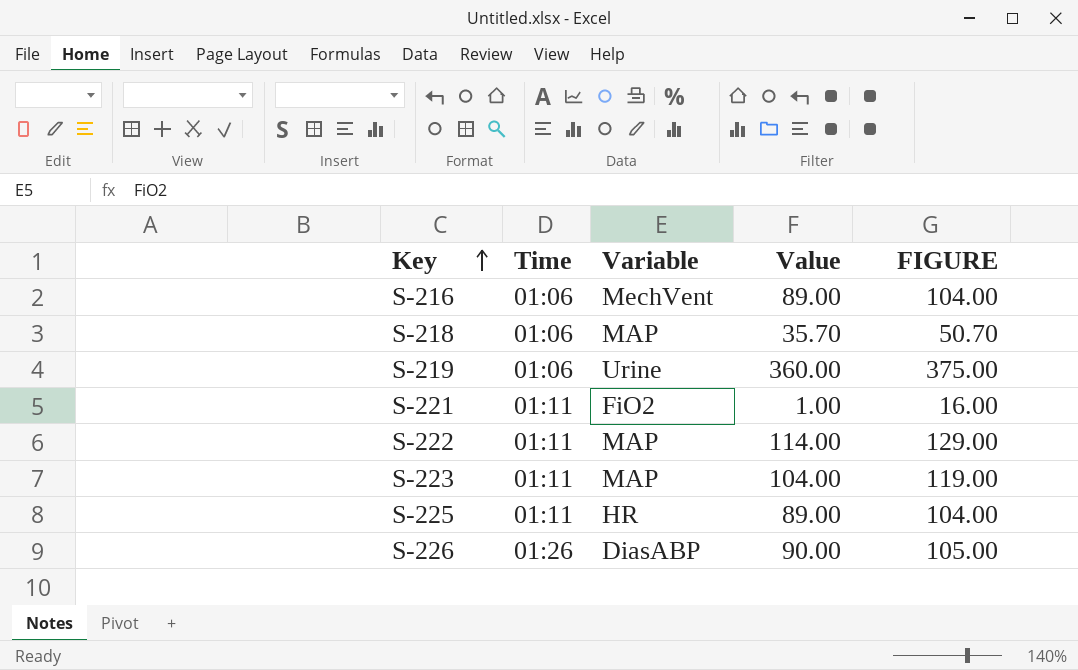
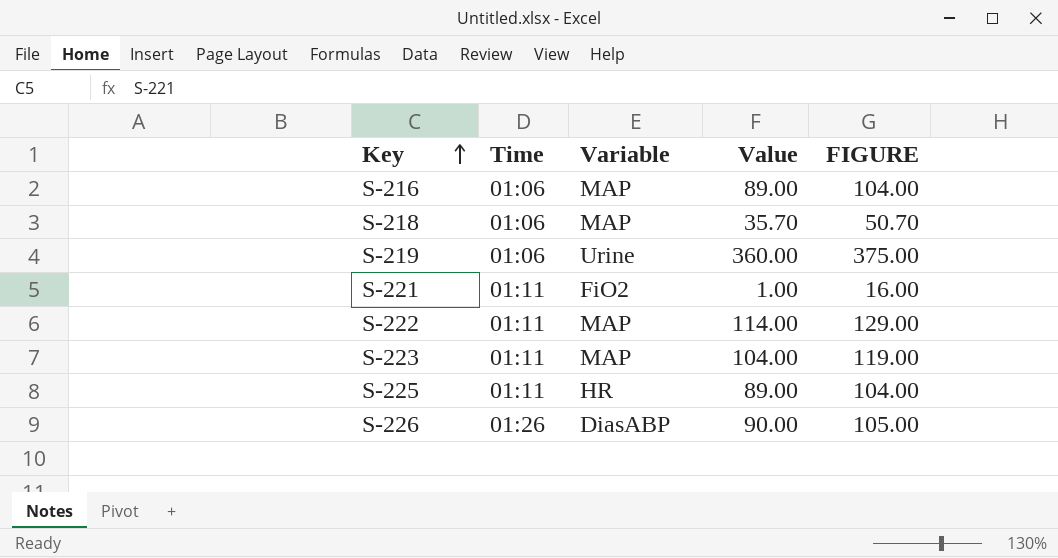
S-216 | Variable: MechVent -> MAP

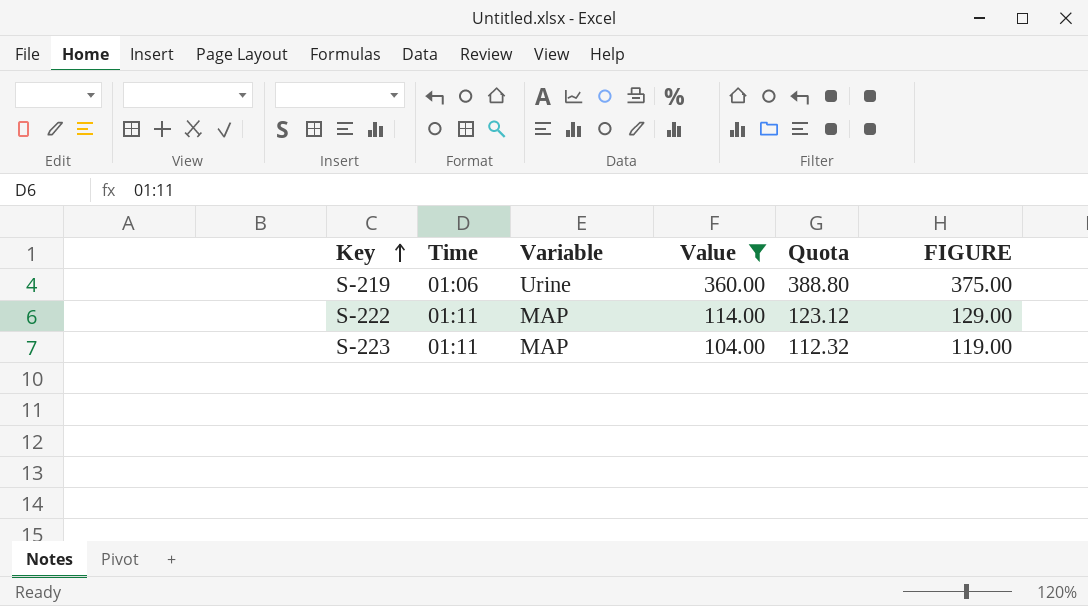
filter: none -> Value >= 104.00
column Quota | formula: none -> [Value] * 1.08

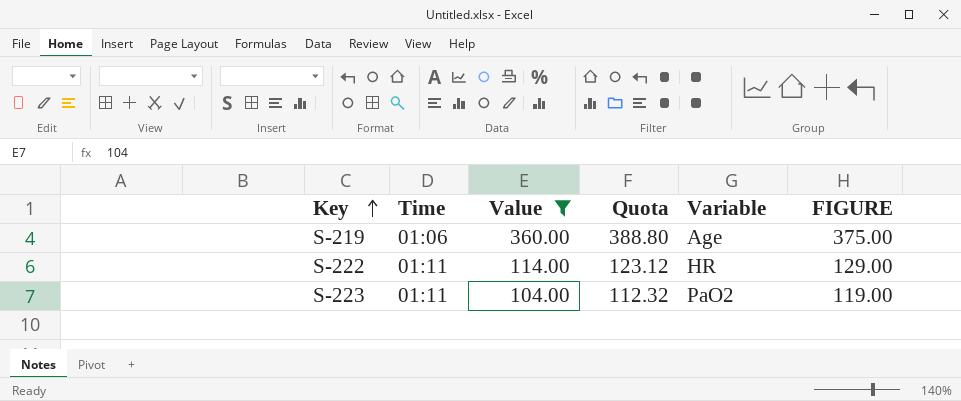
column Variable | position: 3 -> 5
S-219 | Variable: Urine -> Age
S-222 | Variable: MAP -> HR
S-223 | Variable: MAP -> PaO2

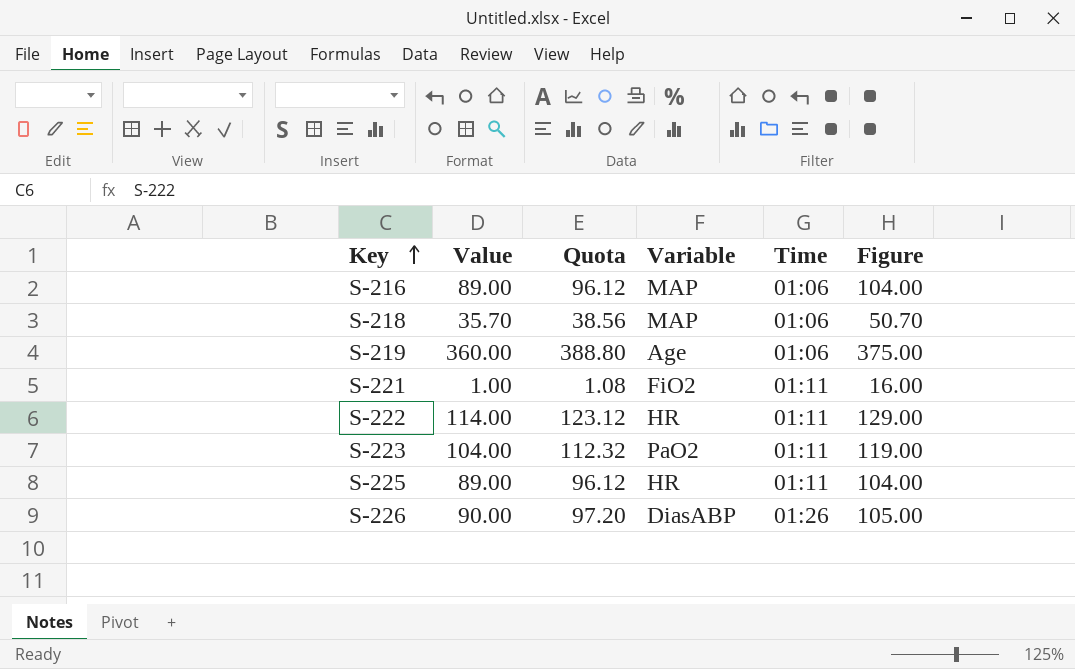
filter: Value >= 104.00 -> none
column Time | position: 2 -> 5
column name: FIGURE -> Figure

